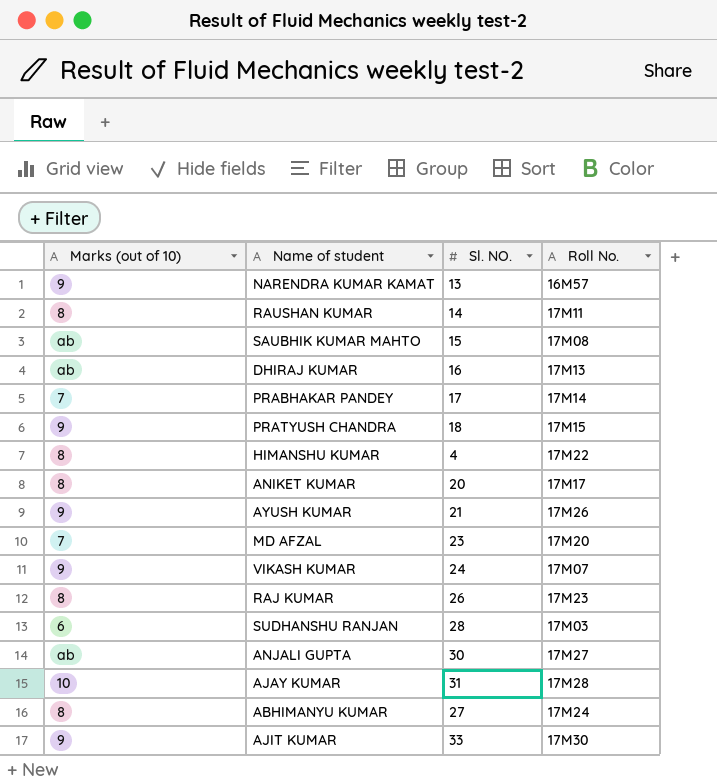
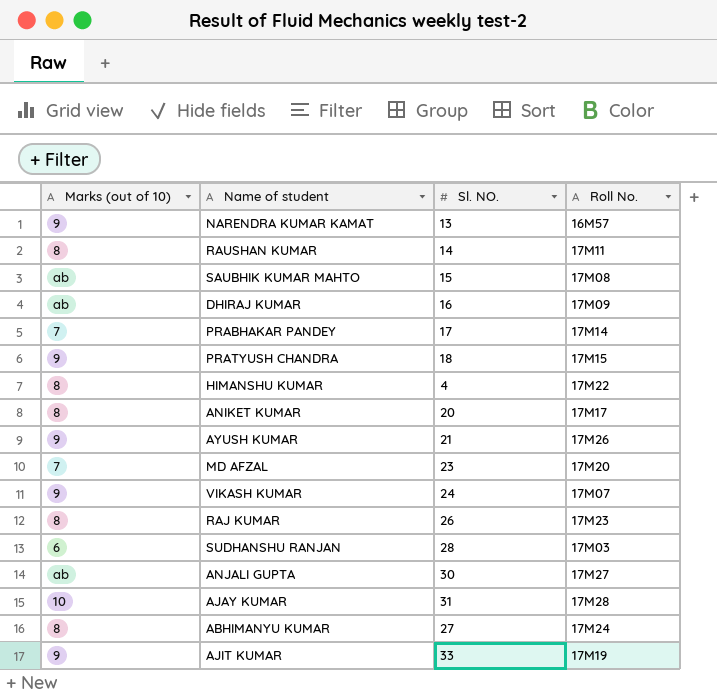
DHIRAJ KUMAR | Roll No.: 17M13 -> 17M09
AJIT KUMAR | Roll No.: 17M30 -> 17M19

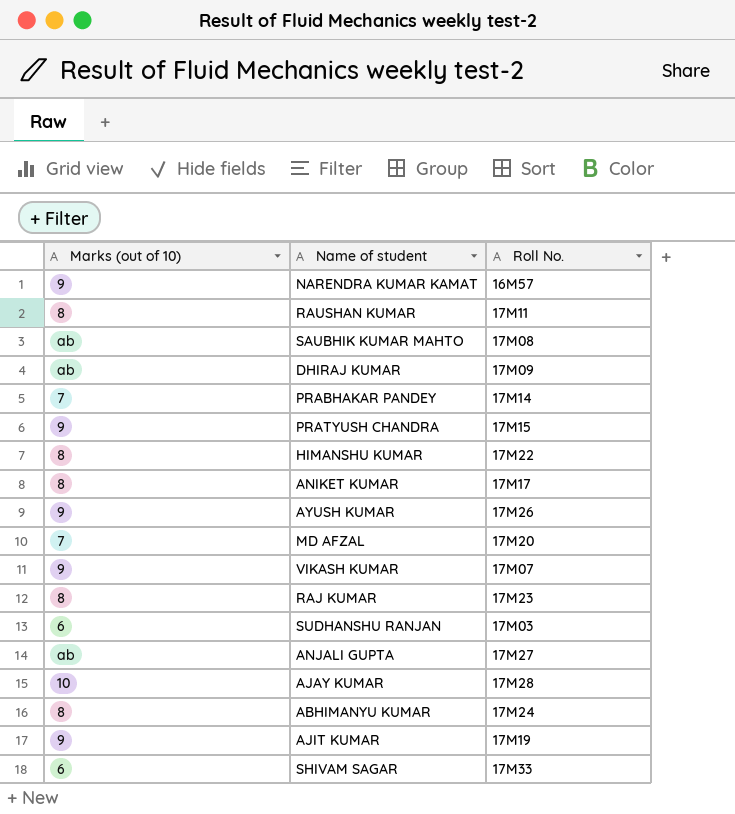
column Sl. NO. | position: 3 -> none
row SHIVAM SAGAR: none -> 6 | 17M33

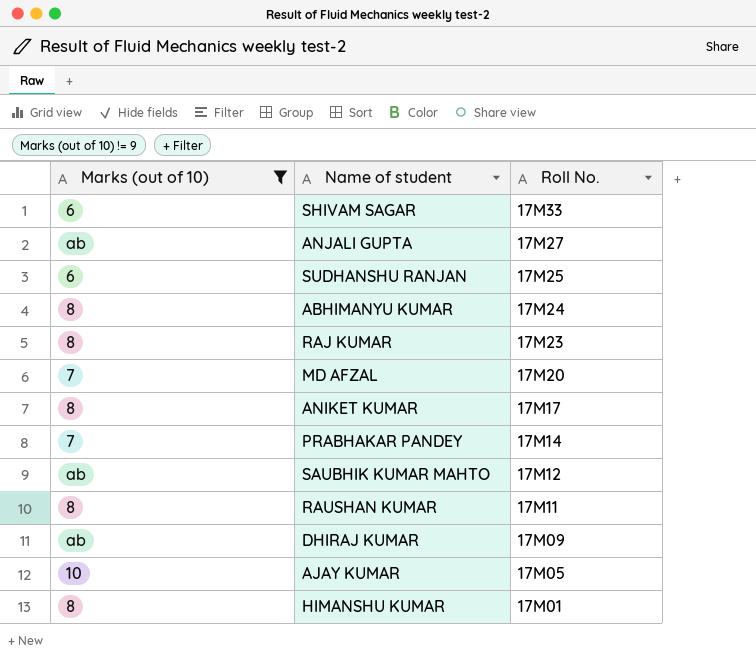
filter: none -> Marks (out of 10) != 9
row order: none -> Roll No. descending
SUDHANSHU RANJAN | Roll No.: 17M03 -> 17M25
SAUBHIK KUMAR MAHTO | Roll No.: 17M08 -> 17M12
AJAY KUMAR | Roll No.: 17M28 -> 17M05
HIMANSHU KUMAR | Roll No.: 17M22 -> 17M01

